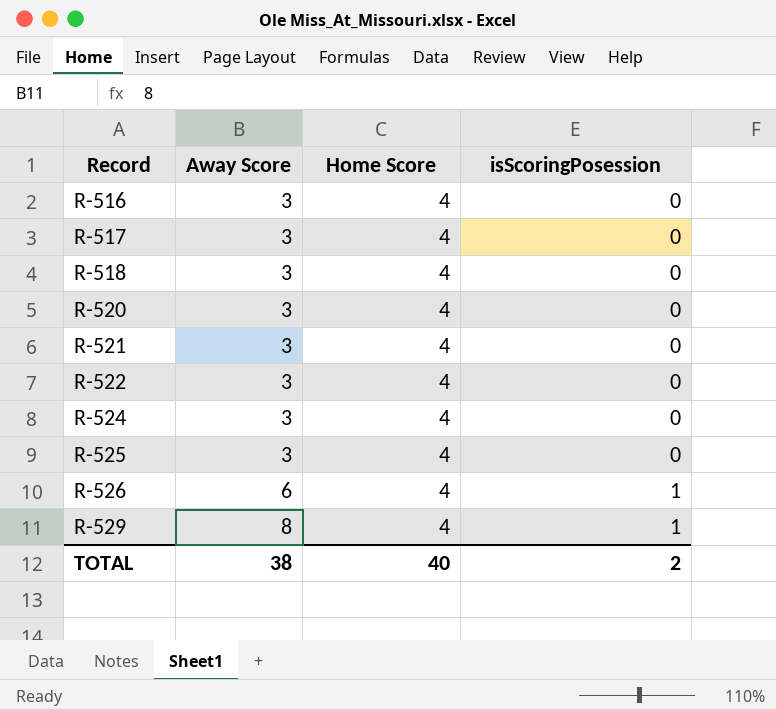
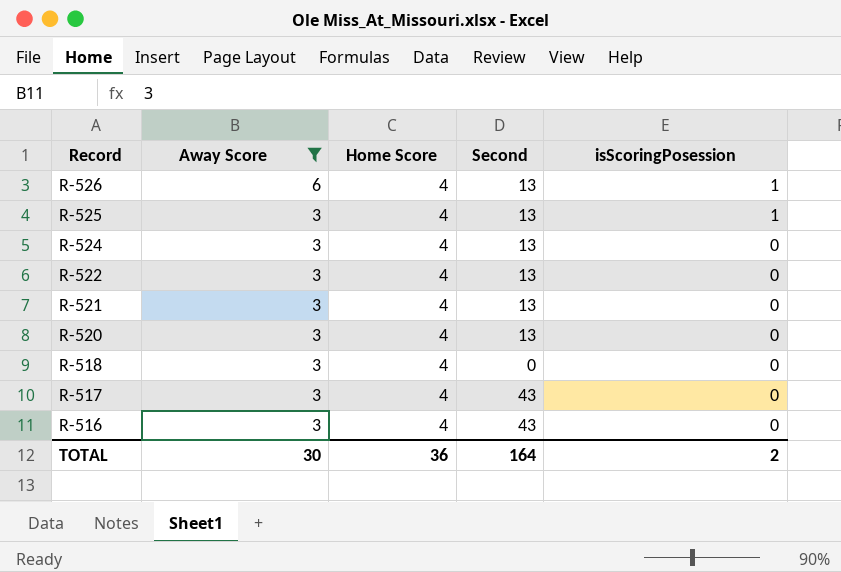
filter: none -> Away Score != 8
row order: Record ascending -> Record descending
column Second | position: none -> 4
R-525 | isScoringPosession: 0 -> 1
TOTAL | Away Score: 38 -> 30
TOTAL | Home Score: 40 -> 36

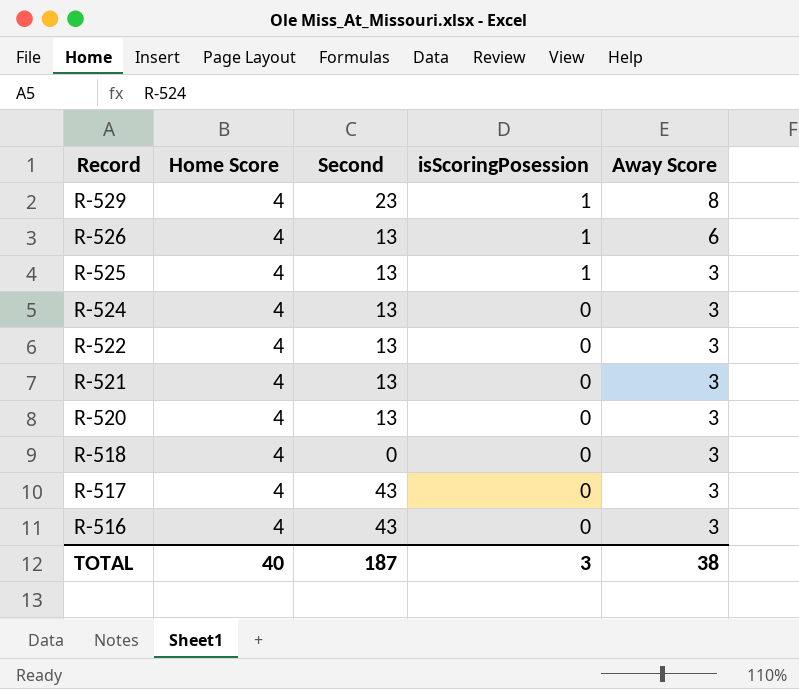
filter: Away Score != 8 -> none
column Away Score | position: 2 -> 5
TOTAL | Home Score: 36 -> 40
TOTAL | Second: 164 -> 187
TOTAL | isScoringPosession: 2 -> 3
TOTAL | Away Score: 30 -> 38

